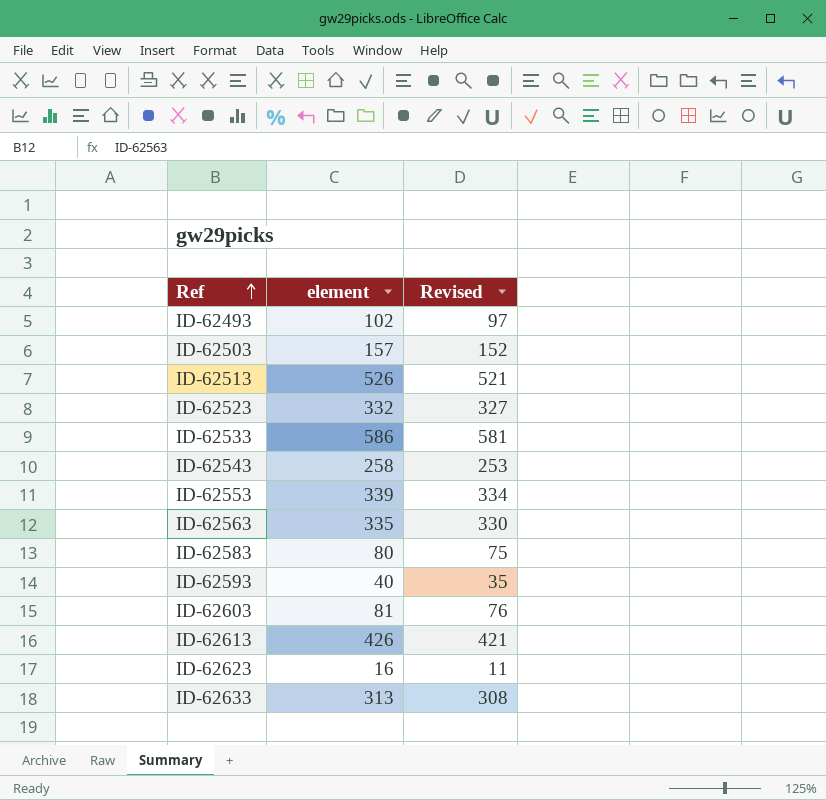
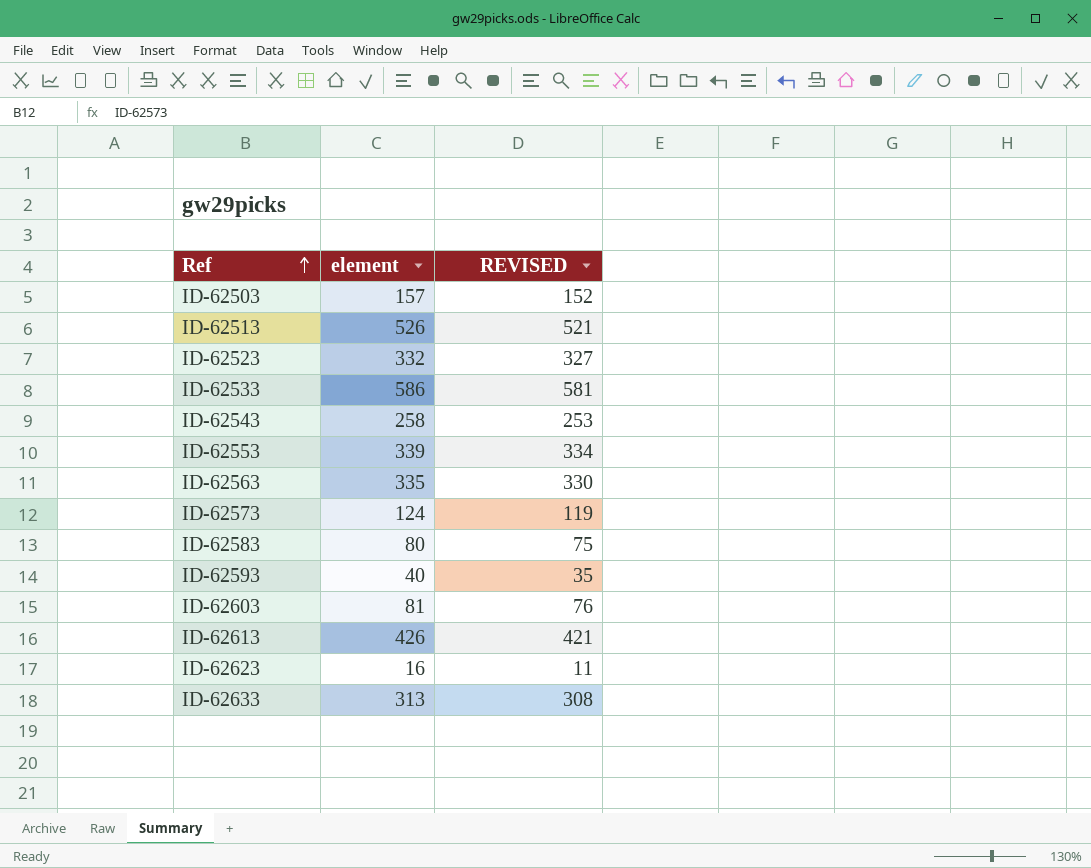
column name: Revised -> REVISED
row ID-62493: 102 | 97 -> none
row ID-62573: none -> 124 | 119

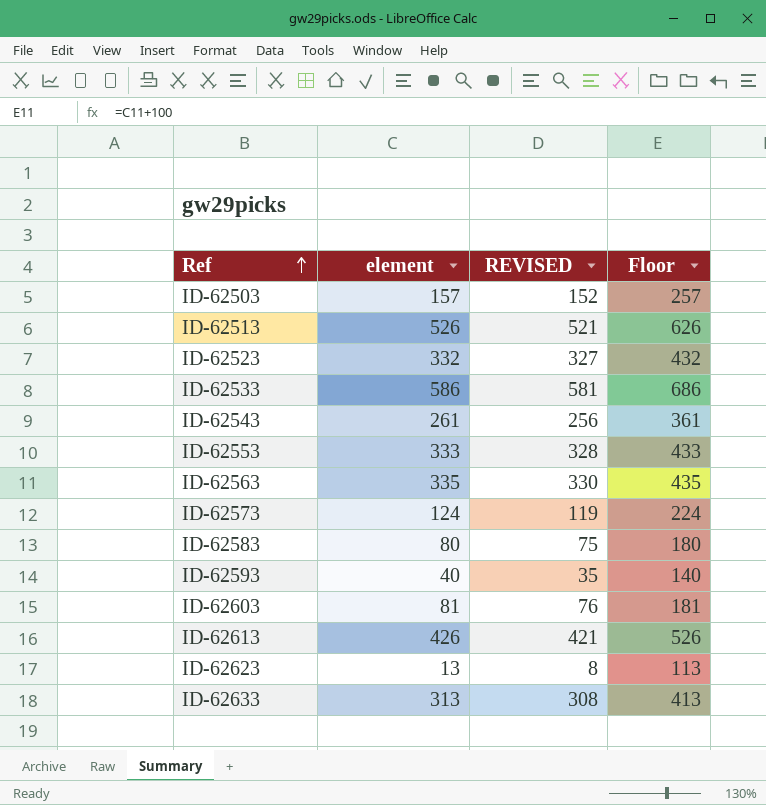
column Floor | formula: none -> [element] + 100
ID-62543 | element: 258 -> 261
ID-62543 | REVISED: 253 -> 256
ID-62553 | element: 339 -> 333
ID-62553 | REVISED: 334 -> 328
ID-62623 | element: 16 -> 13
ID-62623 | REVISED: 11 -> 8

